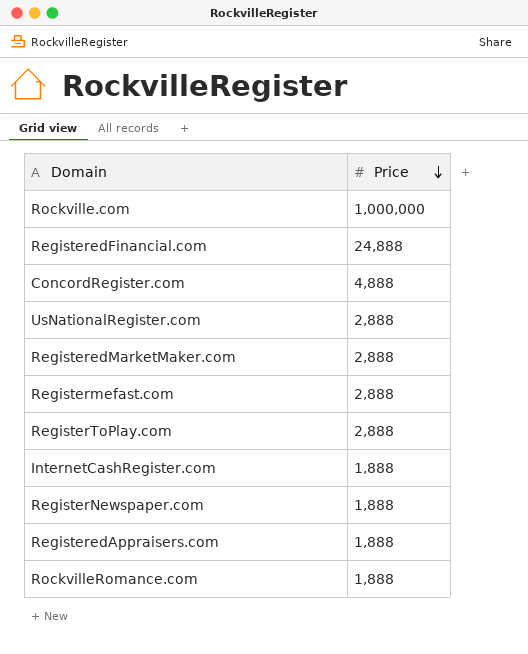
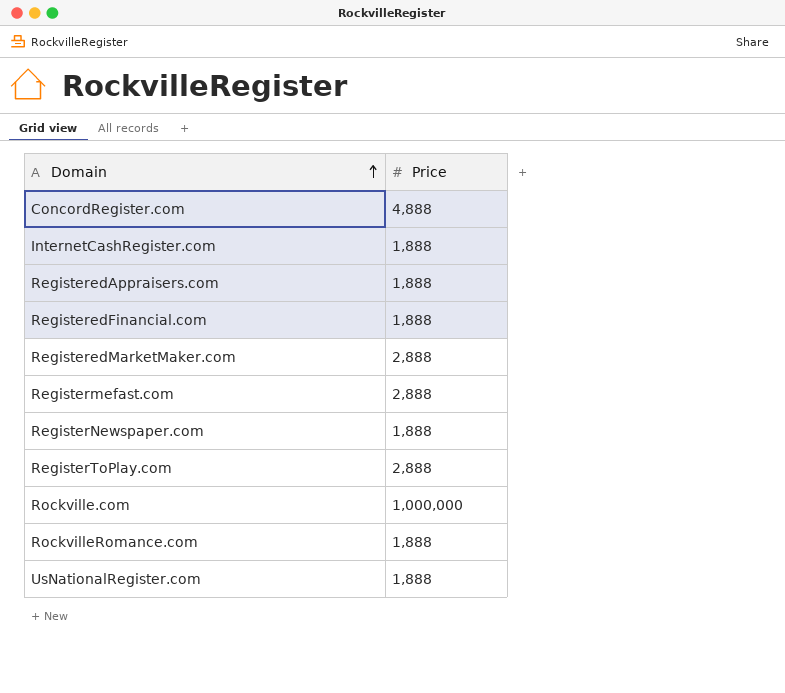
row order: Price descending -> Domain ascending
RegisteredFinancial.com | Price: 24,888 -> 1,888
UsNationalRegister.com | Price: 2,888 -> 1,888

